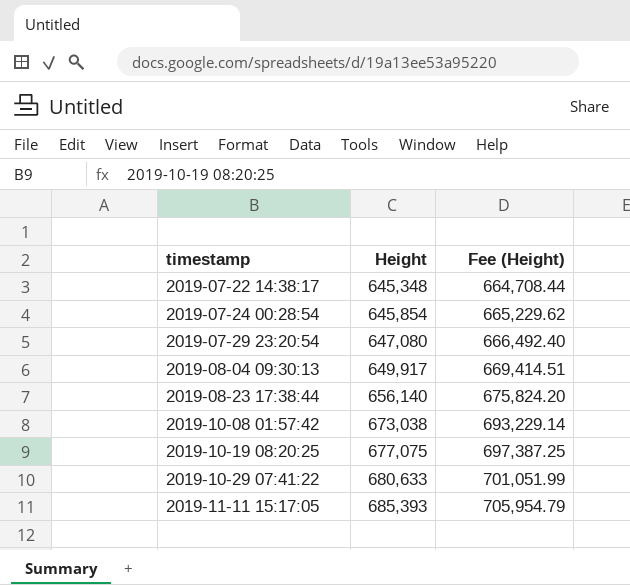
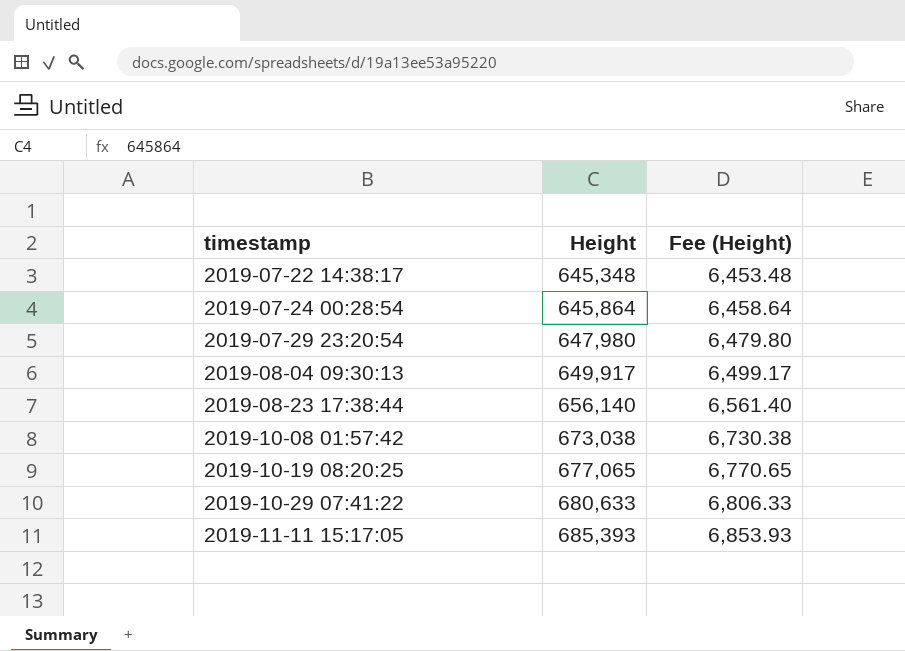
column Fee (Height) | formula: [Height] * 1.03 -> [Height] * 0.01
2019-07-24 00:28:54 | Height: 645,854 -> 645,864
2019-07-29 23:20:54 | Height: 647,080 -> 647,980
2019-10-19 08:20:25 | Height: 677,075 -> 677,065

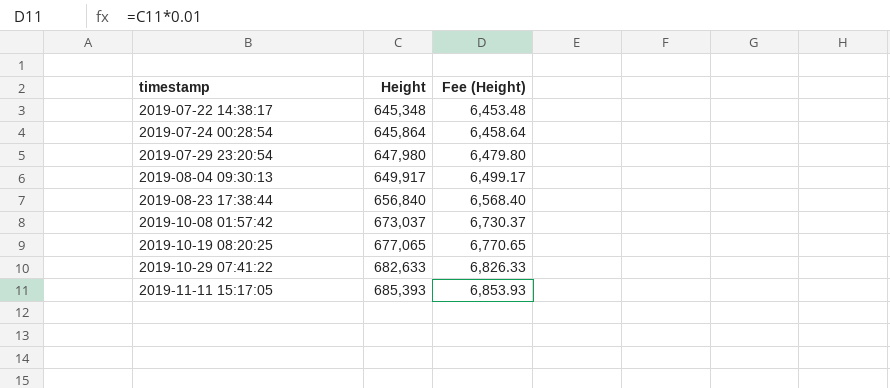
2019-08-23 17:38:44 | Height: 656,140 -> 656,840
2019-08-23 17:38:44 | Fee (Height): 6,561.40 -> 6,568.40
2019-10-08 01:57:42 | Height: 673,038 -> 673,037
2019-10-08 01:57:42 | Fee (Height): 6,730.38 -> 6,730.37
2019-10-29 07:41:22 | Height: 680,633 -> 682,633
2019-10-29 07:41:22 | Fee (Height): 6,806.33 -> 6,826.33

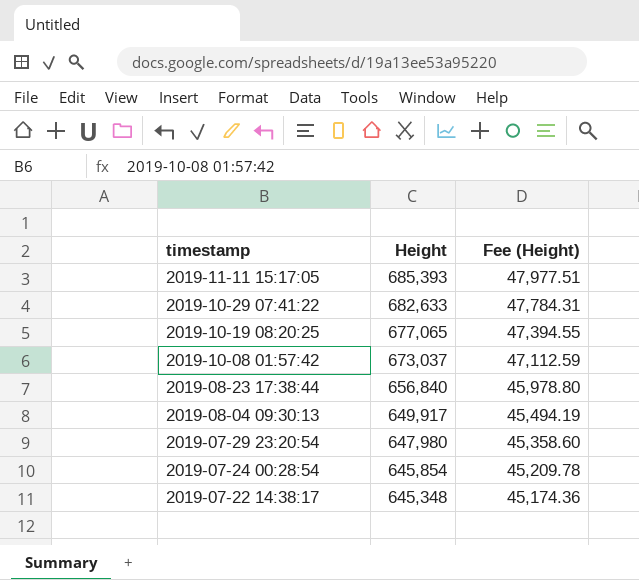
row order: timestamp ascending -> timestamp descending
column Fee (Height) | formula: [Height] * 0.01 -> [Height] * 0.07
2019-07-24 00:28:54 | Height: 645,864 -> 645,854

